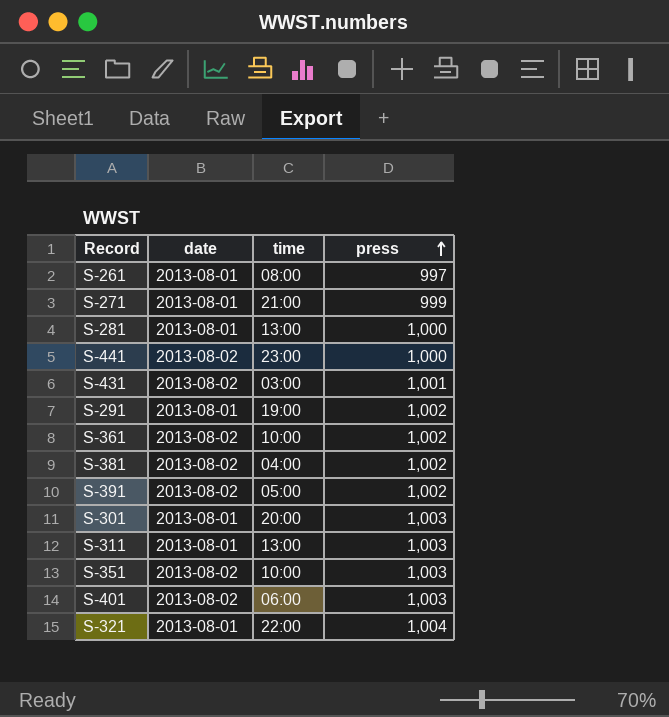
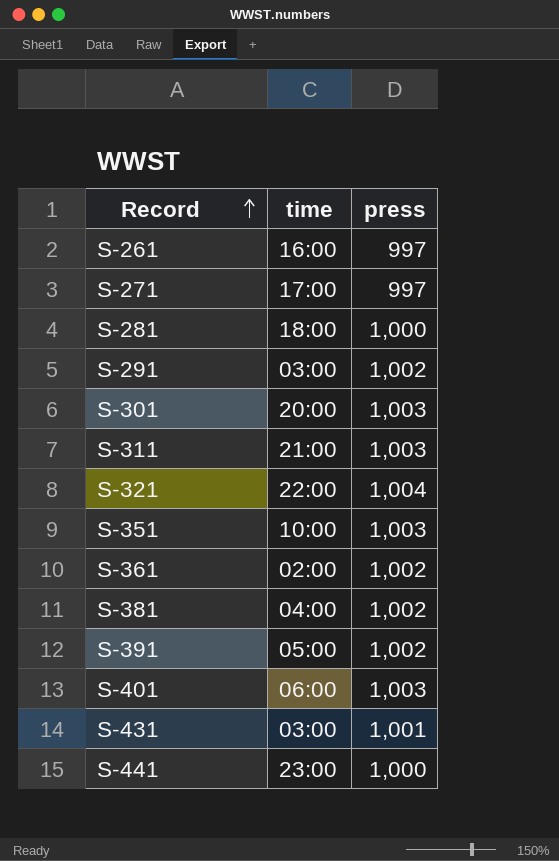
row order: press ascending -> Record ascending
column date | position: 2 -> none
S-261 | time: 08:00 -> 16:00
S-271 | time: 21:00 -> 17:00
S-271 | press: 999 -> 997
S-281 | time: 13:00 -> 18:00
S-291 | time: 19:00 -> 03:00
S-311 | time: 13:00 -> 21:00
S-361 | time: 10:00 -> 02:00

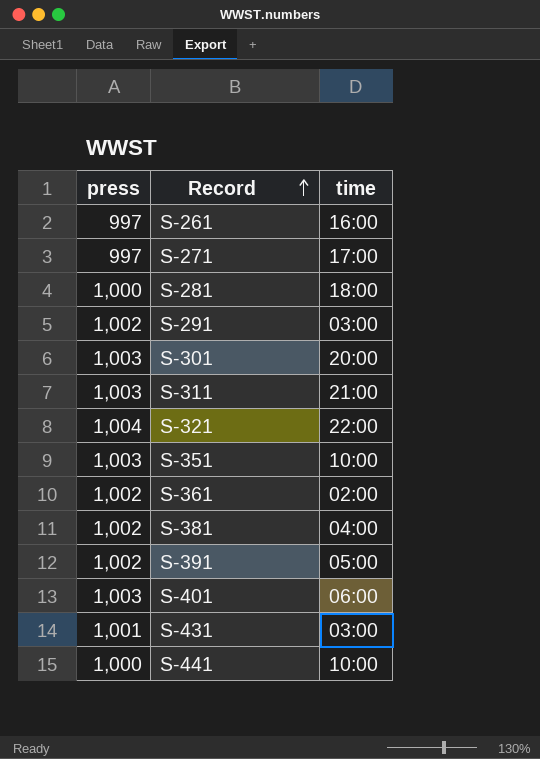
column press | position: 3 -> 1
S-441 | time: 23:00 -> 10:00

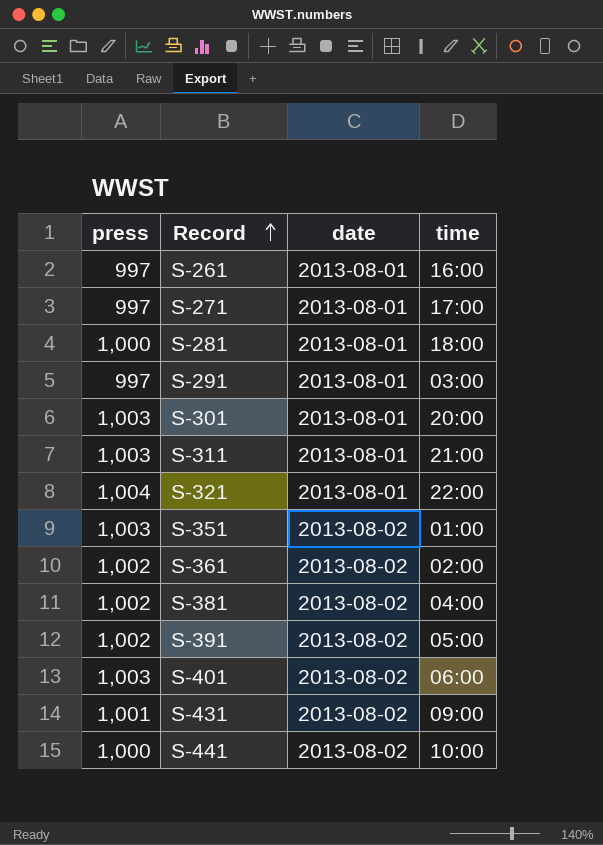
column date | position: none -> 3
S-291 | press: 1,002 -> 997
S-351 | time: 10:00 -> 01:00
S-431 | time: 03:00 -> 09:00

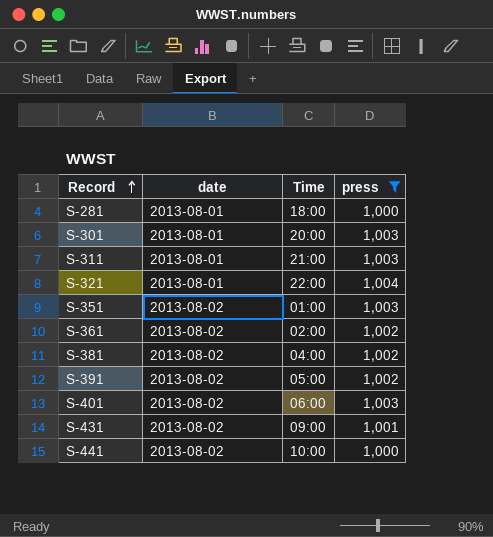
filter: none -> press != 997
column name: time -> Time
column press | position: 1 -> 4

